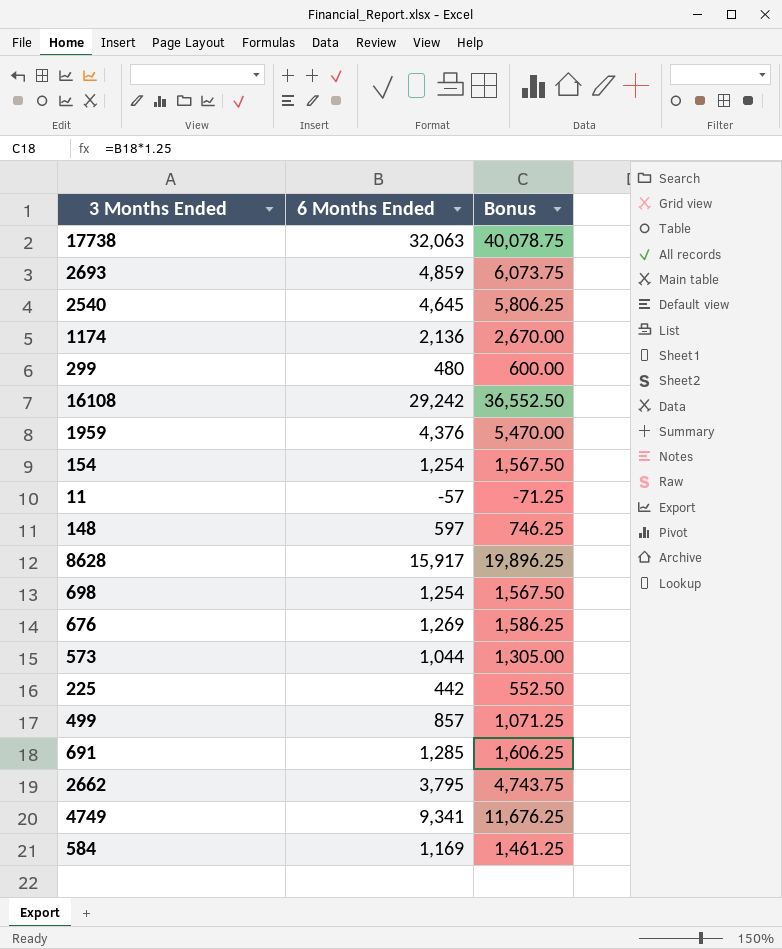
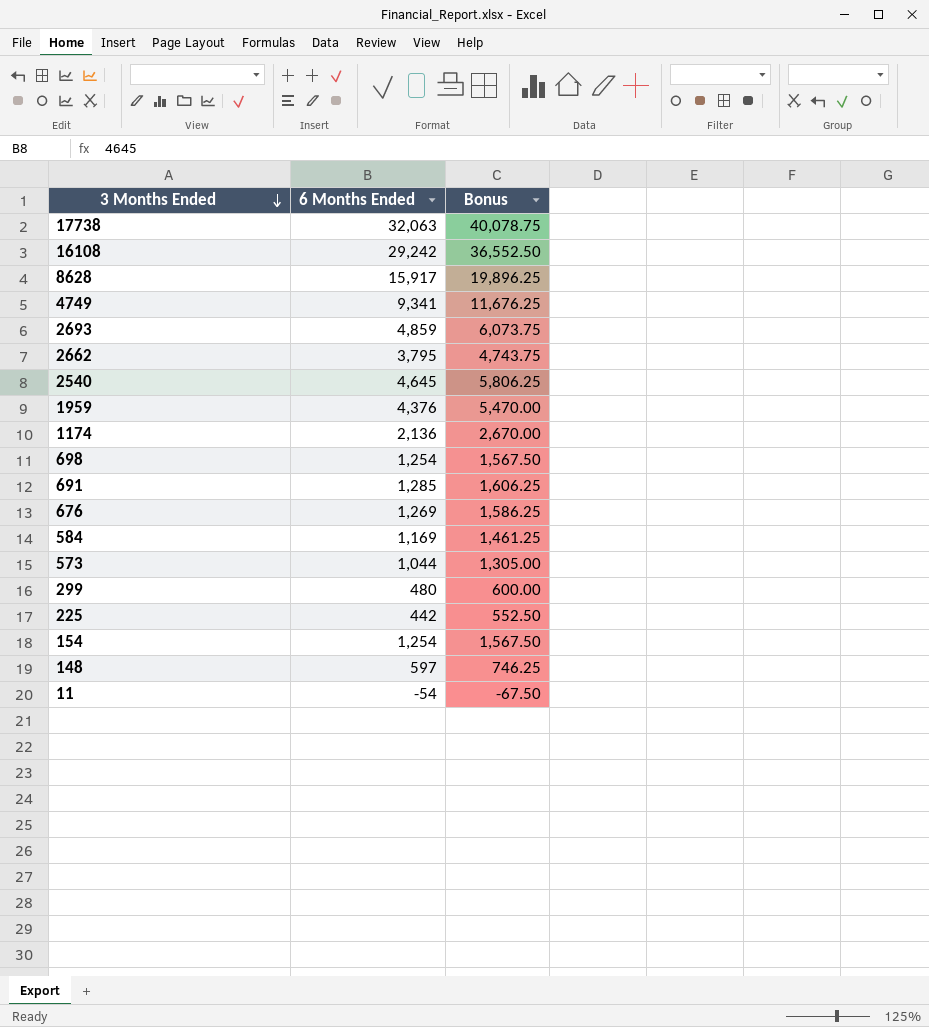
row order: none -> 3 Months Ended descending
row 499: 857 | 1,071.25 -> none
11 | 6 Months Ended: -57 -> -54
11 | Bonus: -71.25 -> -67.50

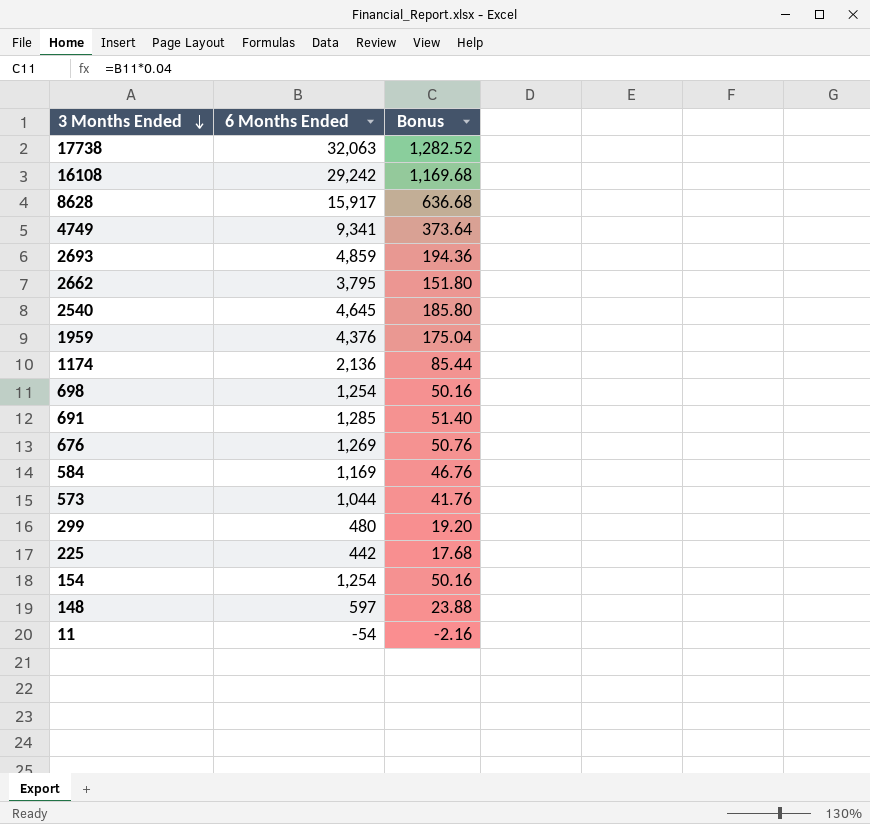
column Bonus | formula: [6 Months Ended] * 1.25 -> [6 Months Ended] * 0.04

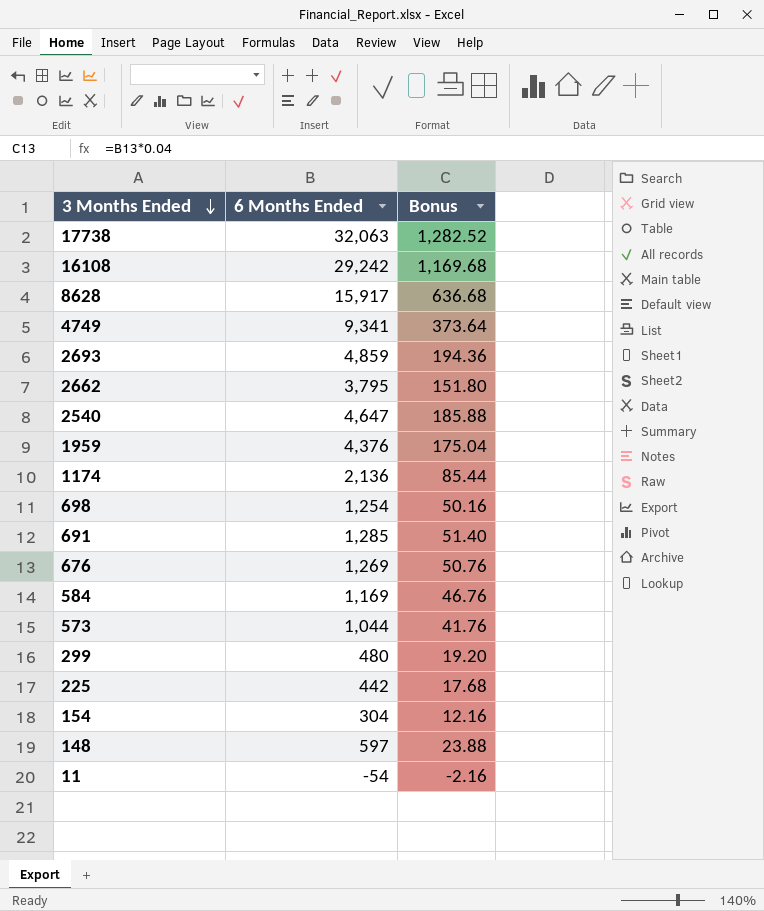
2540 | 6 Months Ended: 4,645 -> 4,647
2540 | Bonus: 185.80 -> 185.88
154 | 6 Months Ended: 1,254 -> 304
154 | Bonus: 50.16 -> 12.16

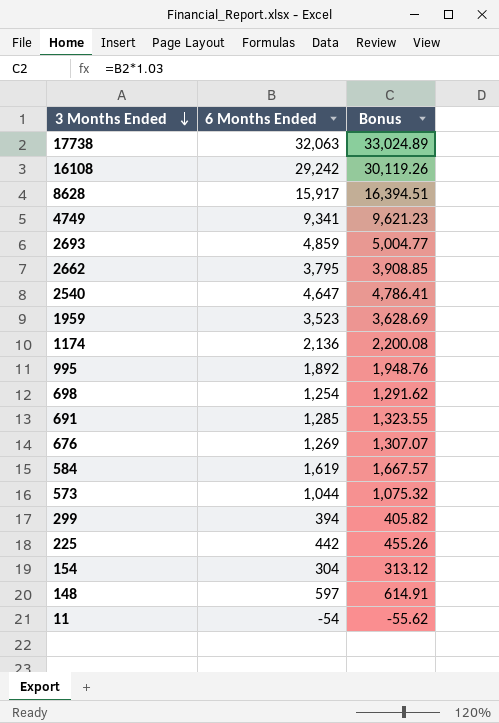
column Bonus | formula: [6 Months Ended] * 0.04 -> [6 Months Ended] * 1.03
1959 | 6 Months Ended: 4,376 -> 3,523
row 995: none -> 1,892 | 1,948.76
584 | 6 Months Ended: 1,169 -> 1,619
299 | 6 Months Ended: 480 -> 394

